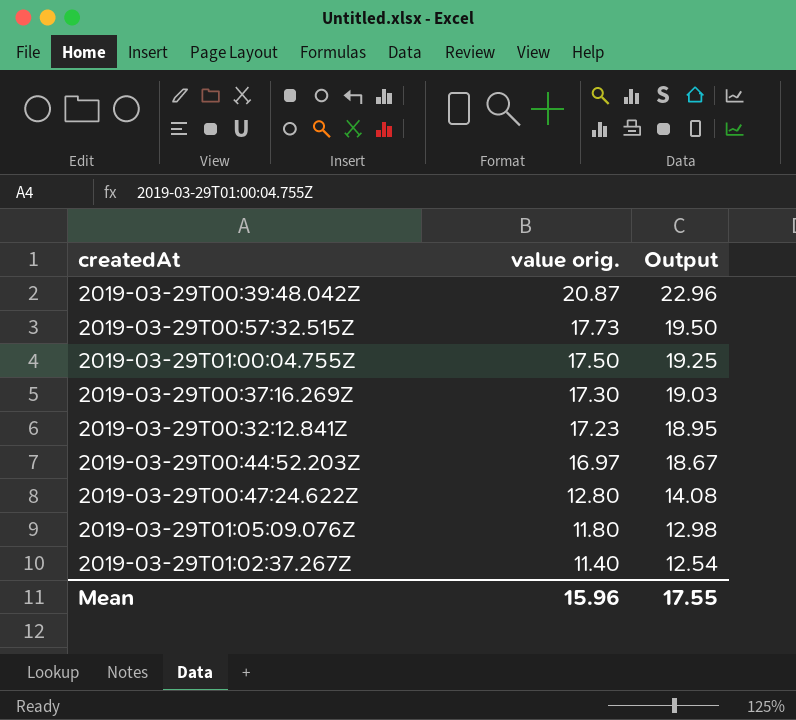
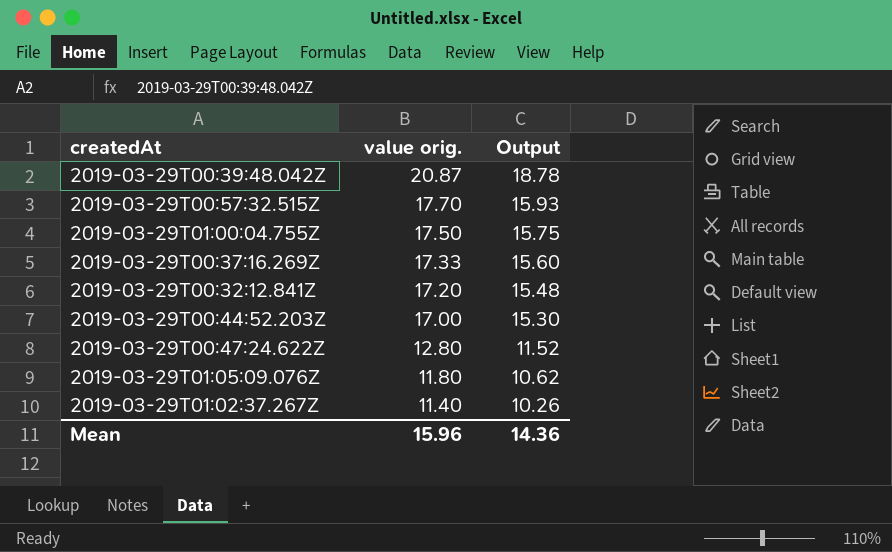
column Output | formula: [value orig.] * 1.1 -> [value orig.] * 0.9
2019-03-29T00:57:32.515Z | value orig.: 17.73 -> 17.70
2019-03-29T00:37:16.269Z | value orig.: 17.30 -> 17.33
2019-03-29T00:32:12.841Z | value orig.: 17.23 -> 17.20
2019-03-29T00:44:52.203Z | value orig.: 16.97 -> 17.00
Mean | Output: 17.55 -> 14.36

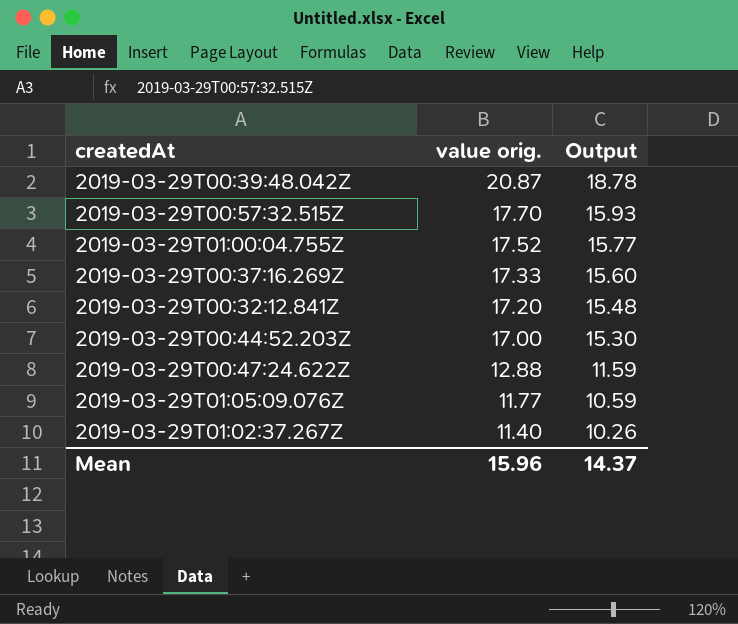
2019-03-29T01:00:04.755Z | value orig.: 17.50 -> 17.52
2019-03-29T01:00:04.755Z | Output: 15.75 -> 15.77
2019-03-29T00:47:24.622Z | value orig.: 12.80 -> 12.88
2019-03-29T00:47:24.622Z | Output: 11.52 -> 11.59
2019-03-29T01:05:09.076Z | value orig.: 11.80 -> 11.77
2019-03-29T01:05:09.076Z | Output: 10.62 -> 10.59
Mean | Output: 14.36 -> 14.37

